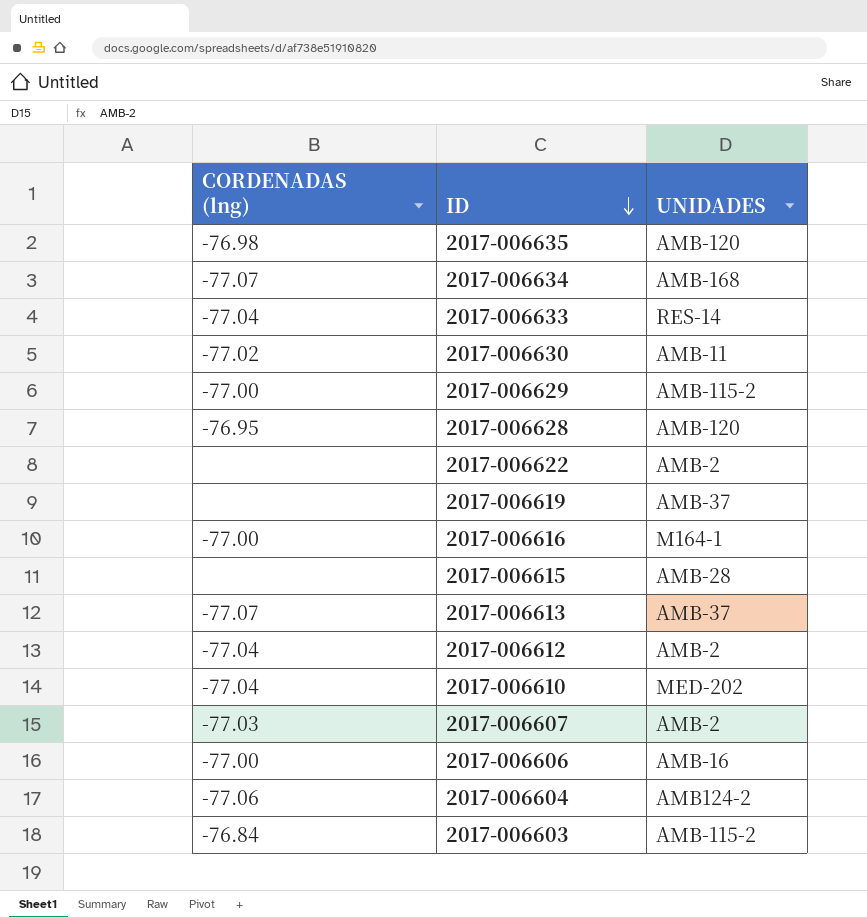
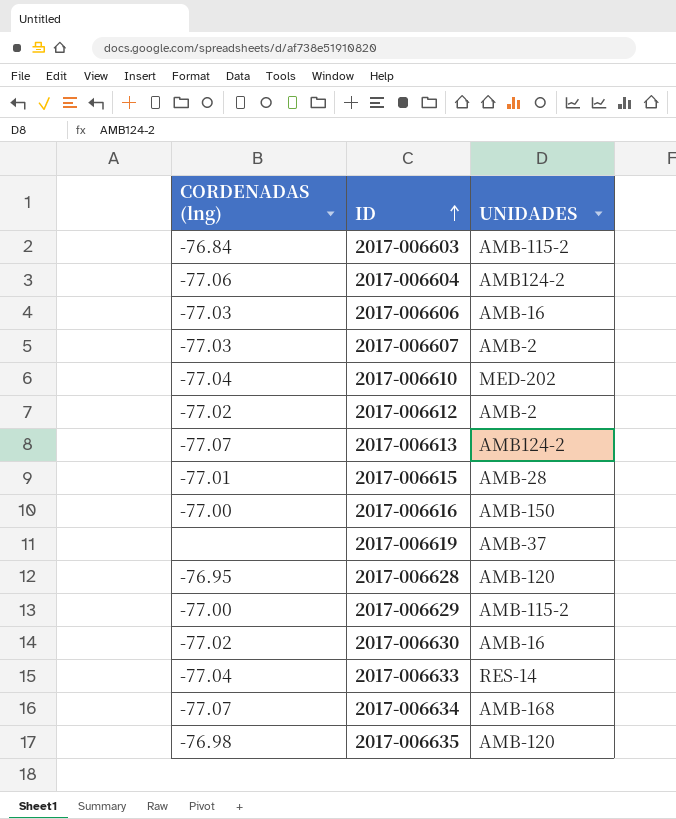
row order: ID descending -> ID ascending
row 2017-006622: none | AMB-2 -> none
2017-006606 | CORDENADAS (lng): -77.00 -> -77.03
2017-006612 | CORDENADAS (lng): -77.04 -> -77.02
2017-006613 | UNIDADES: AMB-37 -> AMB124-2
2017-006615 | CORDENADAS (lng): none -> -77.01
2017-006616 | UNIDADES: M164-1 -> AMB-150
2017-006630 | UNIDADES: AMB-11 -> AMB-16

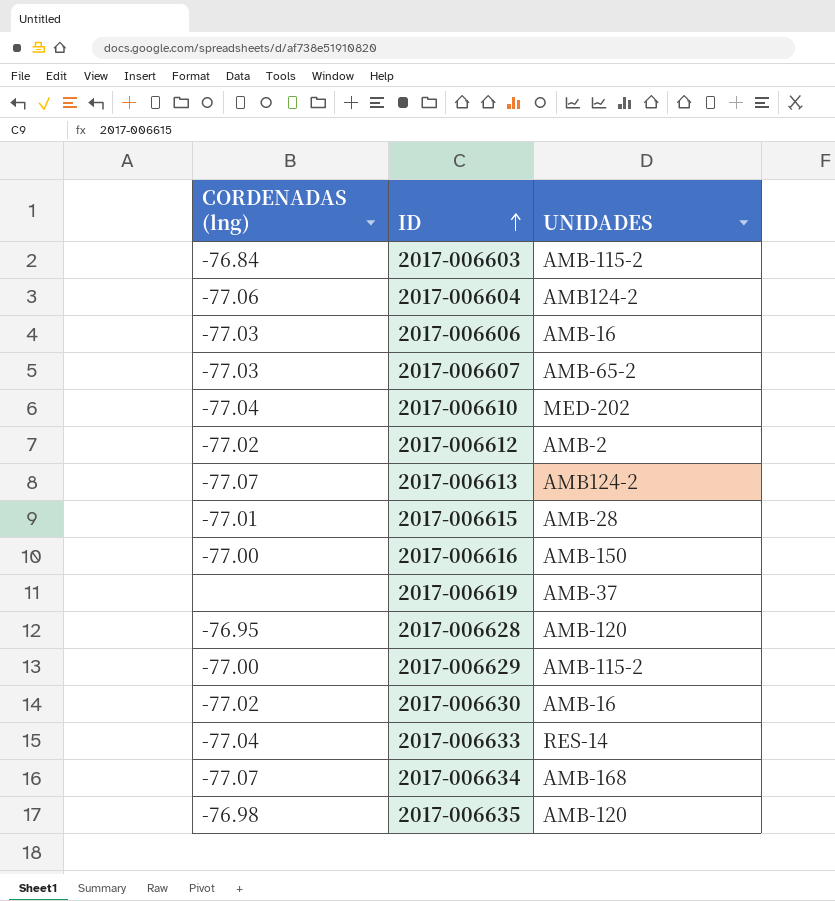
2017-006607 | UNIDADES: AMB-2 -> AMB-65-2

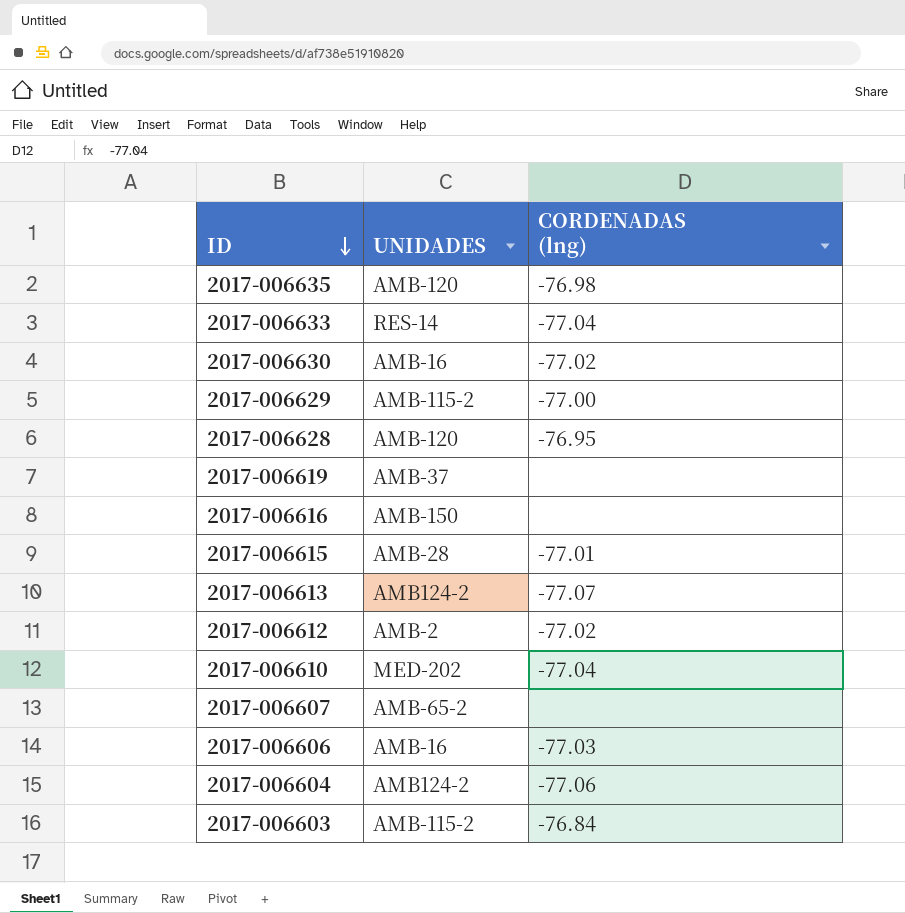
row order: ID ascending -> ID descending
column CORDENADAS (lng) | position: 1 -> 3
row 2017-006634: -77.07 | AMB-168 -> none
2017-006616 | CORDENADAS (lng): -77.00 -> none
2017-006607 | CORDENADAS (lng): -77.03 -> none

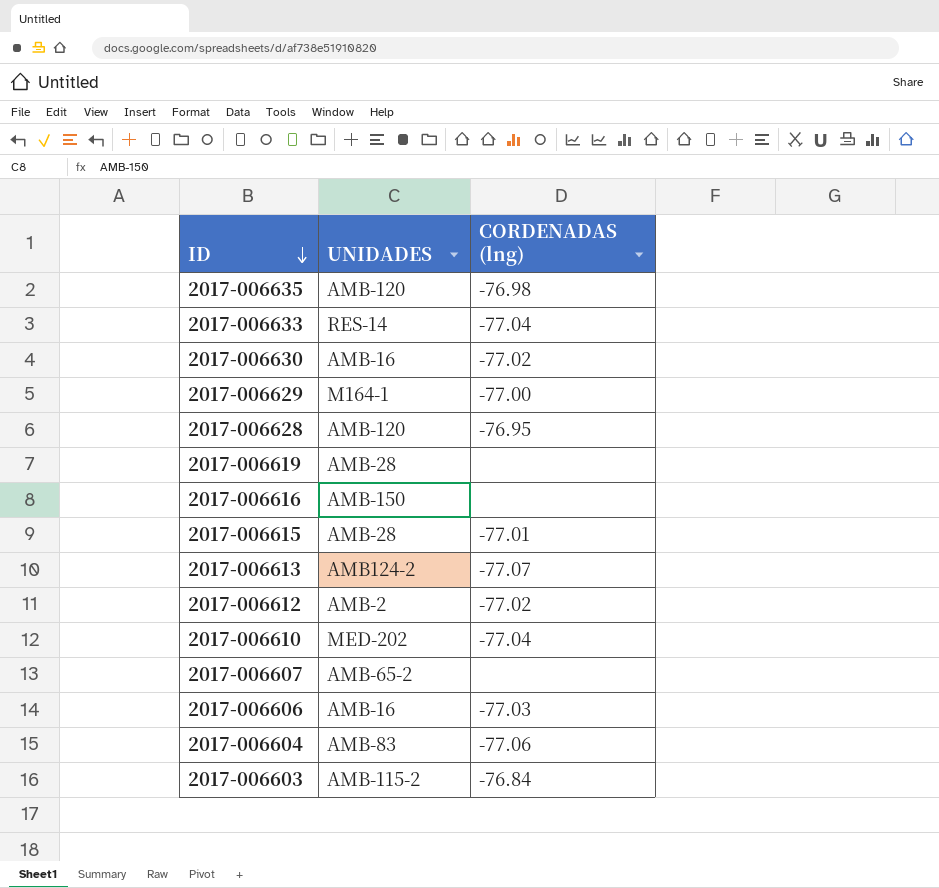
2017-006629 | UNIDADES: AMB-115-2 -> M164-1
2017-006619 | UNIDADES: AMB-37 -> AMB-28
2017-006604 | UNIDADES: AMB124-2 -> AMB-83

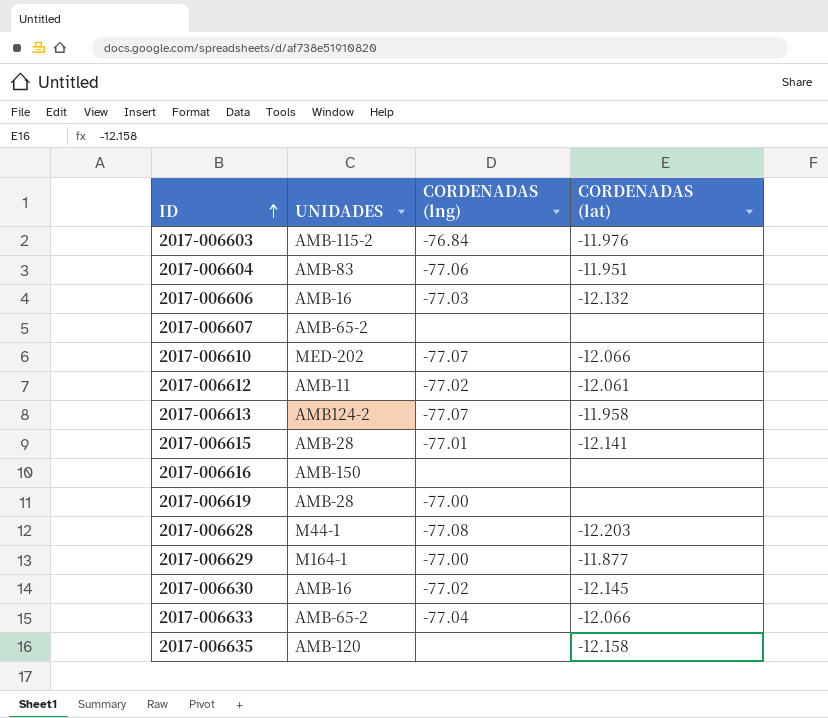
row order: ID descending -> ID ascending
column CORDENADAS (lat) | position: none -> 4
2017-006610 | CORDENADAS (lng): -77.04 -> -77.07
2017-006612 | UNIDADES: AMB-2 -> AMB-11
2017-006619 | CORDENADAS (lng): none -> -77.00
2017-006628 | UNIDADES: AMB-120 -> M44-1
2017-006628 | CORDENADAS (lng): -76.95 -> -77.08
2017-006633 | UNIDADES: RES-14 -> AMB-65-2
2017-006635 | CORDENADAS (lng): -76.98 -> none

